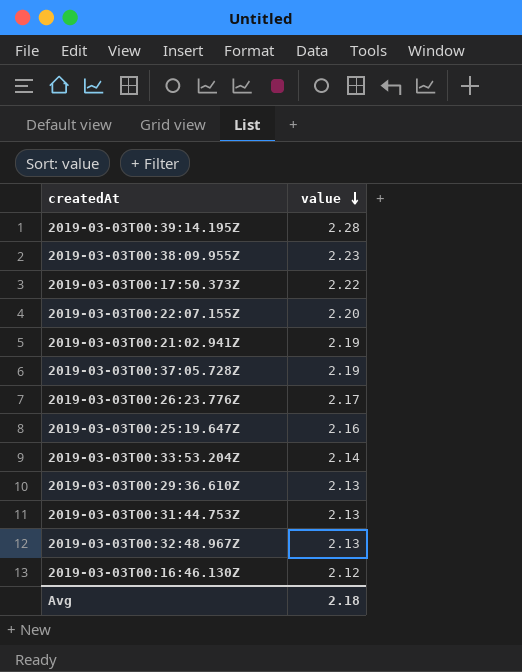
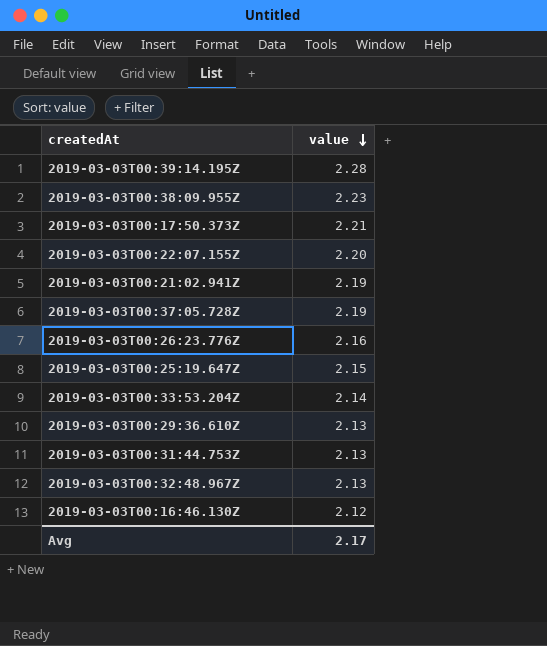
2019-03-03T00:17:50.373Z | value: 2.22 -> 2.21
2019-03-03T00:26:23.776Z | value: 2.17 -> 2.16
2019-03-03T00:25:19.647Z | value: 2.16 -> 2.15
Avg | value: 2.18 -> 2.17

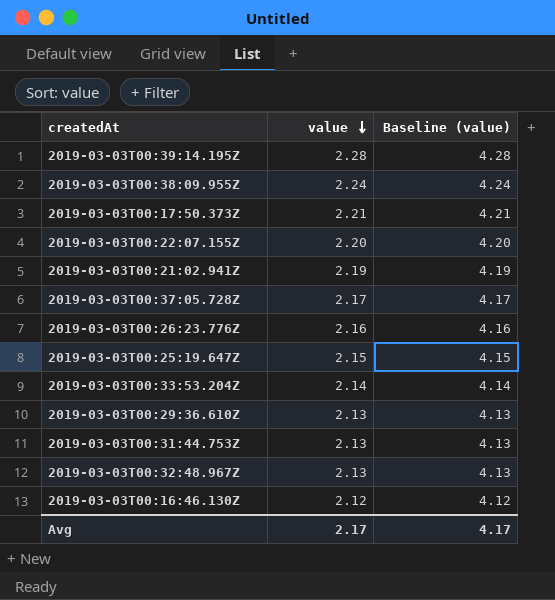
column Baseline (value) | formula: none -> [value] + 2
2019-03-03T00:38:09.955Z | value: 2.23 -> 2.24
2019-03-03T00:37:05.728Z | value: 2.19 -> 2.17

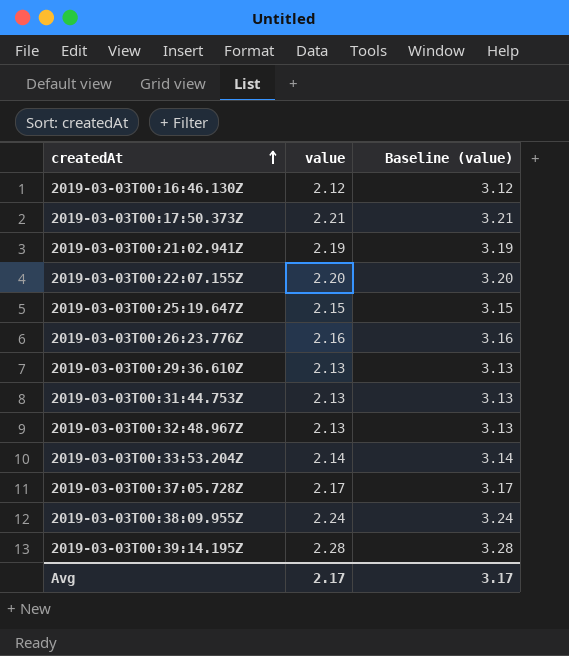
row order: value descending -> createdAt ascending
column Baseline (value) | formula: [value] + 2 -> [value] + 1
Avg | Baseline (value): 4.17 -> 3.17

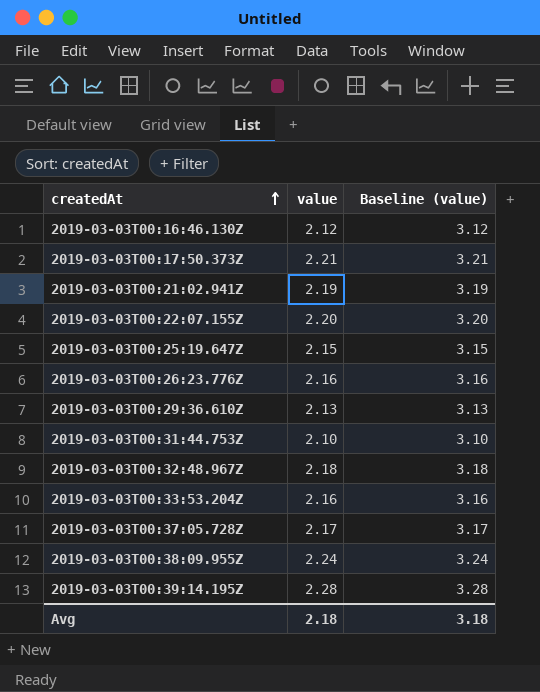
2019-03-03T00:31:44.753Z | value: 2.13 -> 2.10
2019-03-03T00:31:44.753Z | Baseline (value): 3.13 -> 3.10
2019-03-03T00:32:48.967Z | value: 2.13 -> 2.18
2019-03-03T00:32:48.967Z | Baseline (value): 3.13 -> 3.18
2019-03-03T00:33:53.204Z | value: 2.14 -> 2.16
2019-03-03T00:33:53.204Z | Baseline (value): 3.14 -> 3.16
Avg | value: 2.17 -> 2.18
Avg | Baseline (value): 3.17 -> 3.18

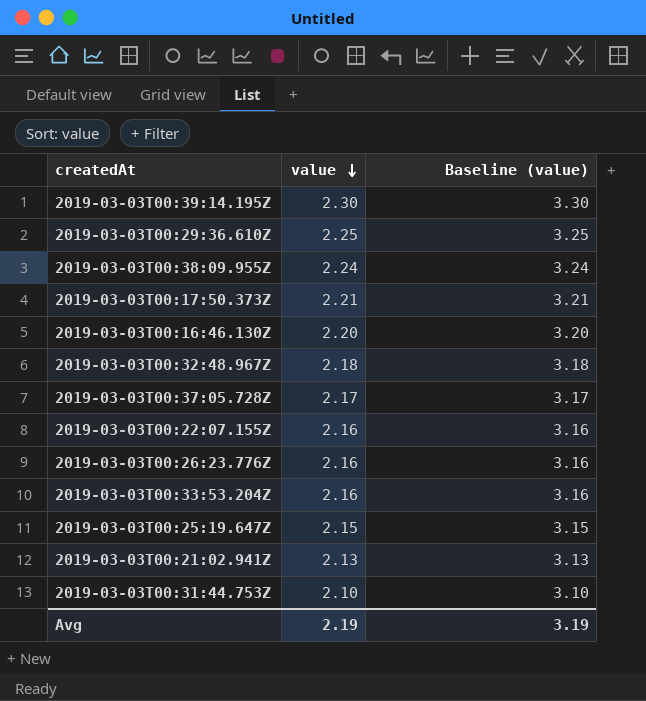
row order: createdAt ascending -> value descending
2019-03-03T00:39:14.195Z | value: 2.28 -> 2.30
2019-03-03T00:39:14.195Z | Baseline (value): 3.28 -> 3.30
2019-03-03T00:29:36.610Z | value: 2.13 -> 2.25
2019-03-03T00:29:36.610Z | Baseline (value): 3.13 -> 3.25
2019-03-03T00:16:46.130Z | value: 2.12 -> 2.20
2019-03-03T00:16:46.130Z | Baseline (value): 3.12 -> 3.20
2019-03-03T00:22:07.155Z | value: 2.20 -> 2.16
2019-03-03T00:22:07.155Z | Baseline (value): 3.20 -> 3.16
2019-03-03T00:21:02.941Z | value: 2.19 -> 2.13
2019-03-03T00:21:02.941Z | Baseline (value): 3.19 -> 3.13
Avg | value: 2.18 -> 2.19
Avg | Baseline (value): 3.18 -> 3.19

